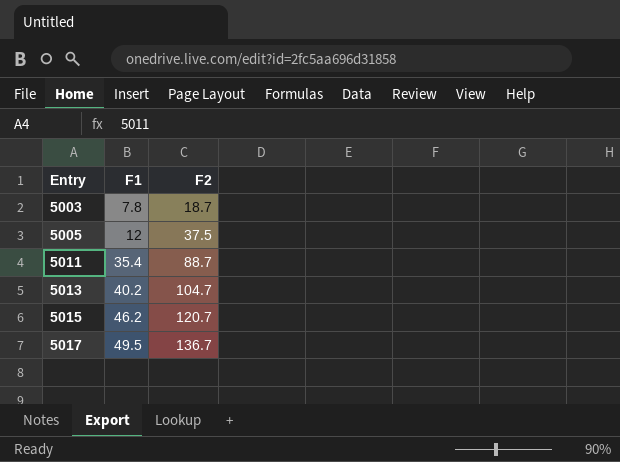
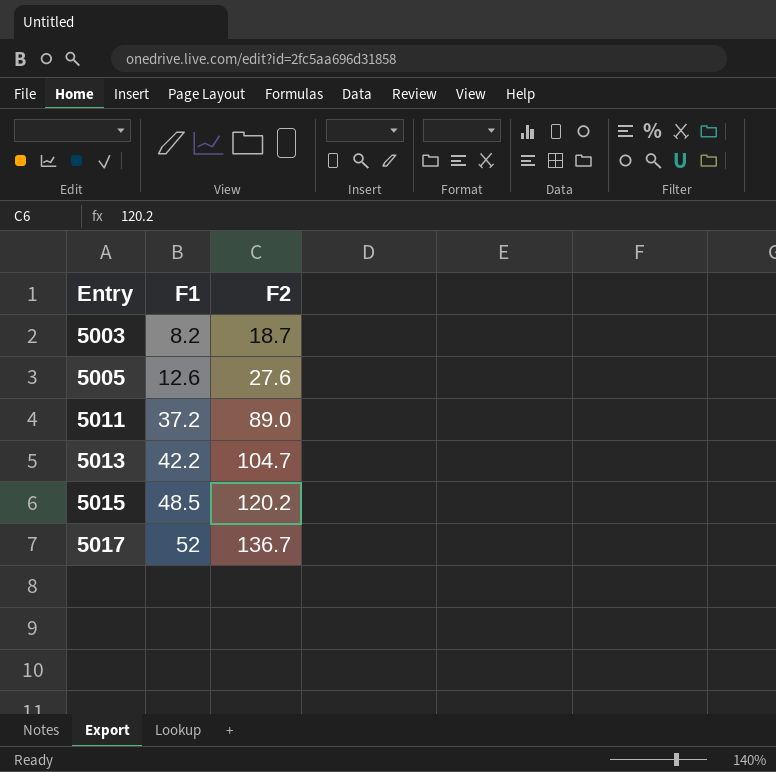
5003 | F1: 7.8 -> 8.2
5005 | F1: 12 -> 12.6
5005 | F2: 37.5 -> 27.6
5011 | F1: 35.4 -> 37.2
5011 | F2: 88.7 -> 89.0
5013 | F1: 40.2 -> 42.2
5015 | F1: 46.2 -> 48.5
5015 | F2: 120.7 -> 120.2
5017 | F1: 49.5 -> 52

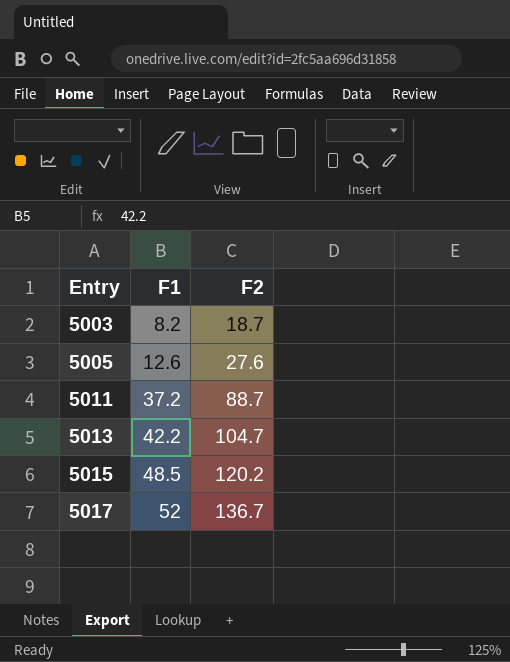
5011 | F2: 89.0 -> 88.7

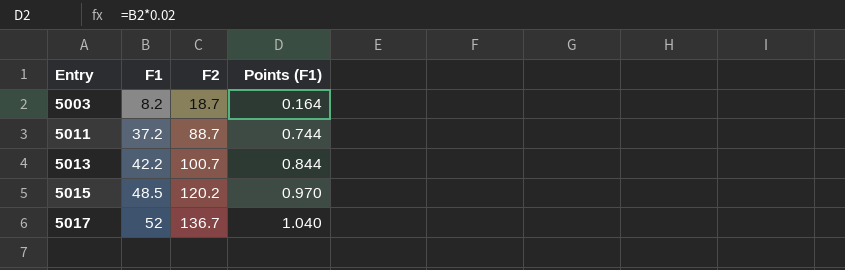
column Points (F1) | formula: none -> [F1] * 0.02
row 5005: 12.6 | 27.6 -> none
5013 | F2: 104.7 -> 100.7

